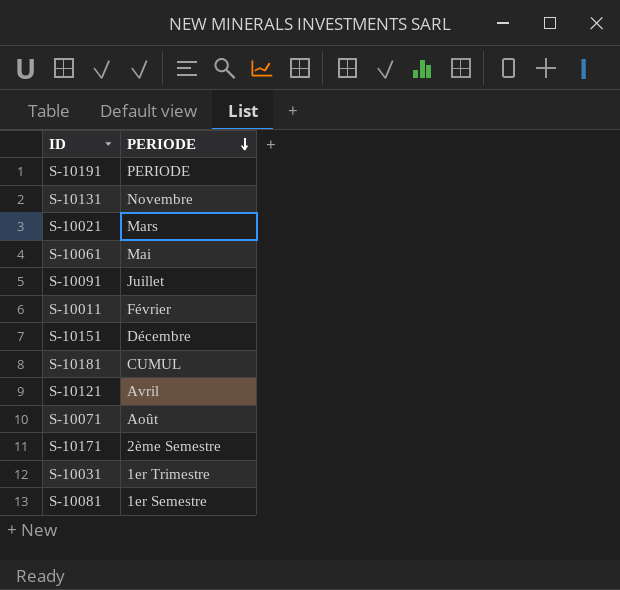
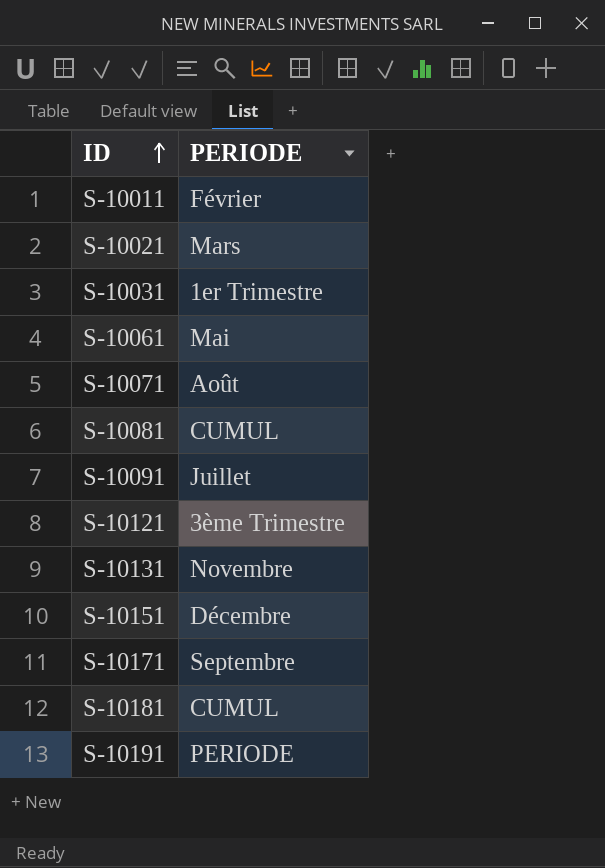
row order: PERIODE descending -> ID ascending
S-10081 | PERIODE: 1er Semestre -> CUMUL
S-10121 | PERIODE: Avril -> 3ème Trimestre
S-10171 | PERIODE: 2ème Semestre -> Septembre

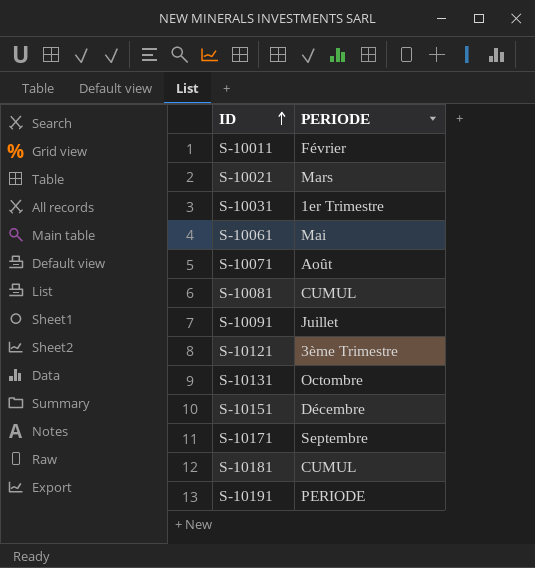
S-10131 | PERIODE: Novembre -> Octombre

